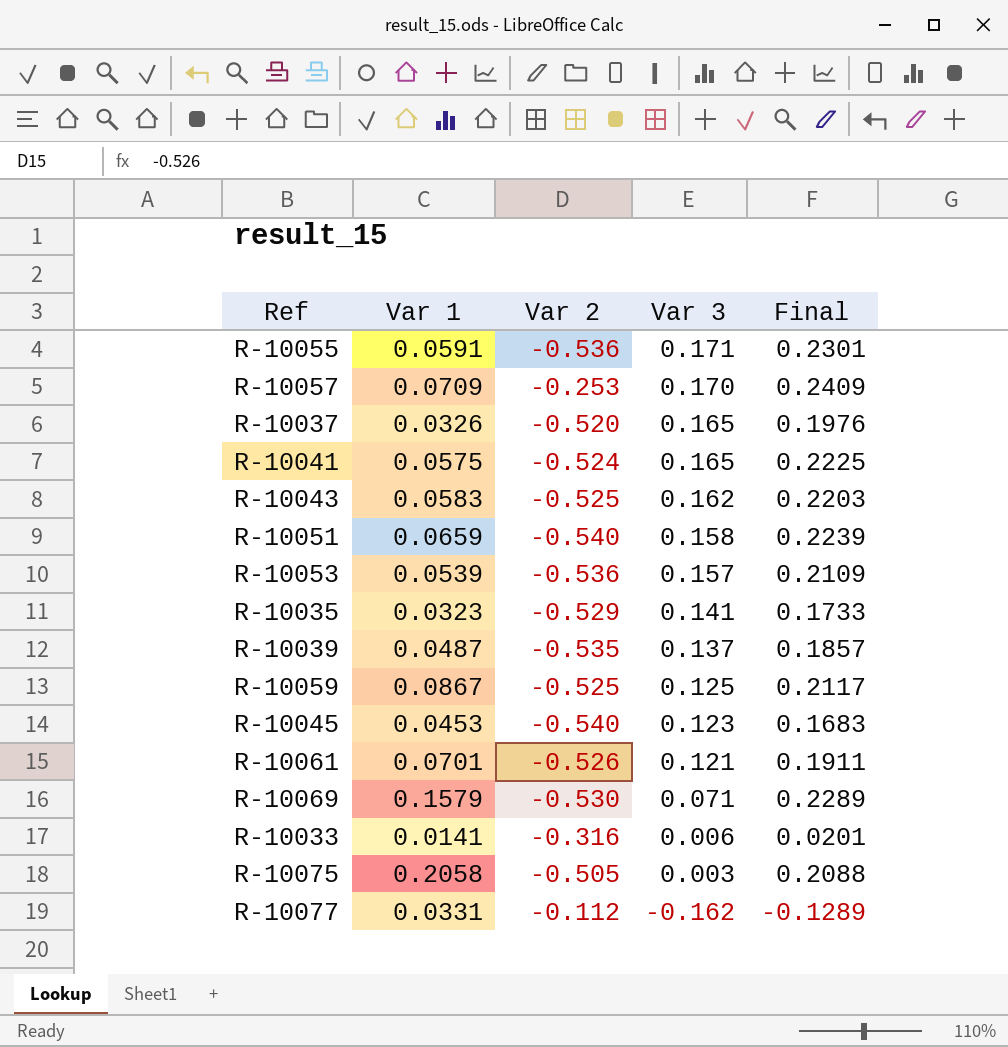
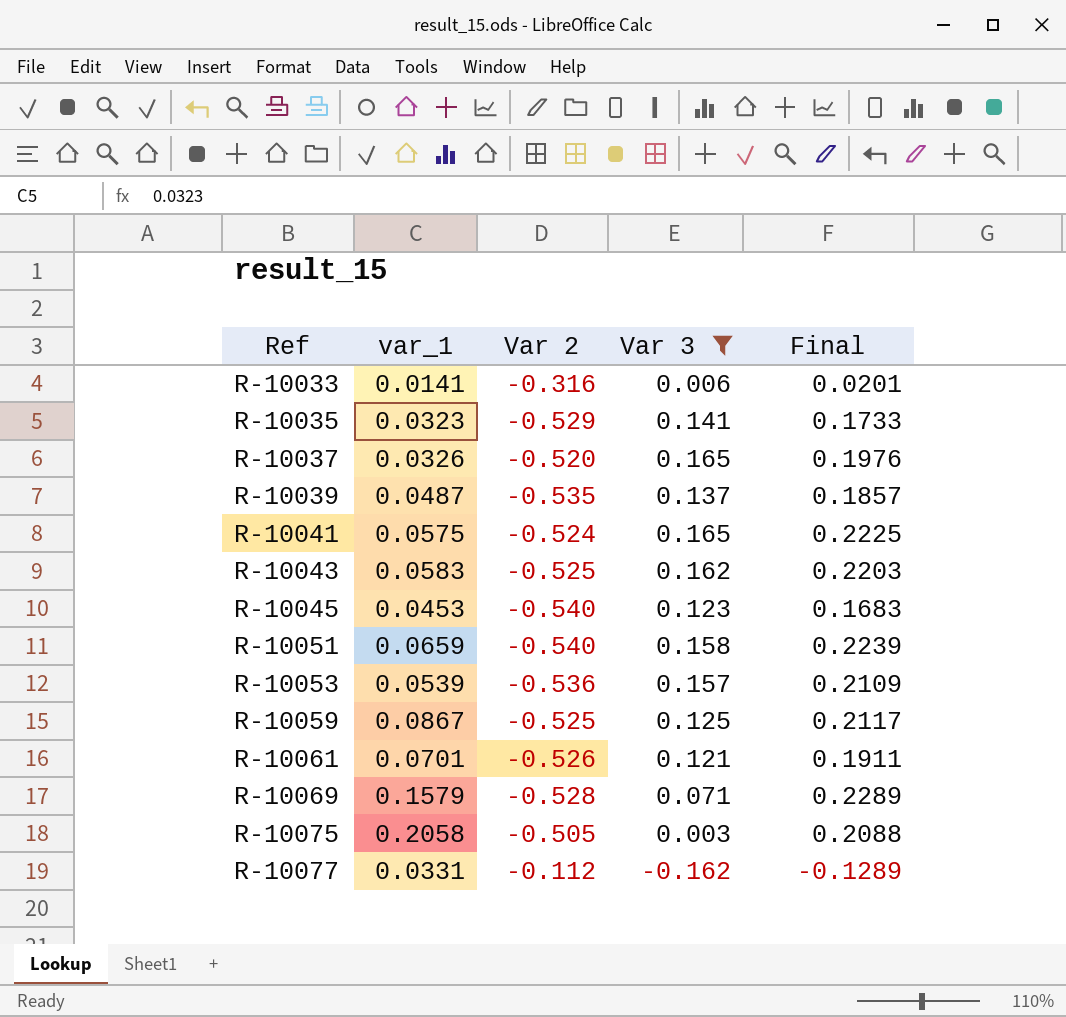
filter: none -> Var 3 <= 0.165
row order: Var 3 descending -> Ref ascending
column name: Var 1 -> var_1
R-10069 | Var 2: -0.530 -> -0.528

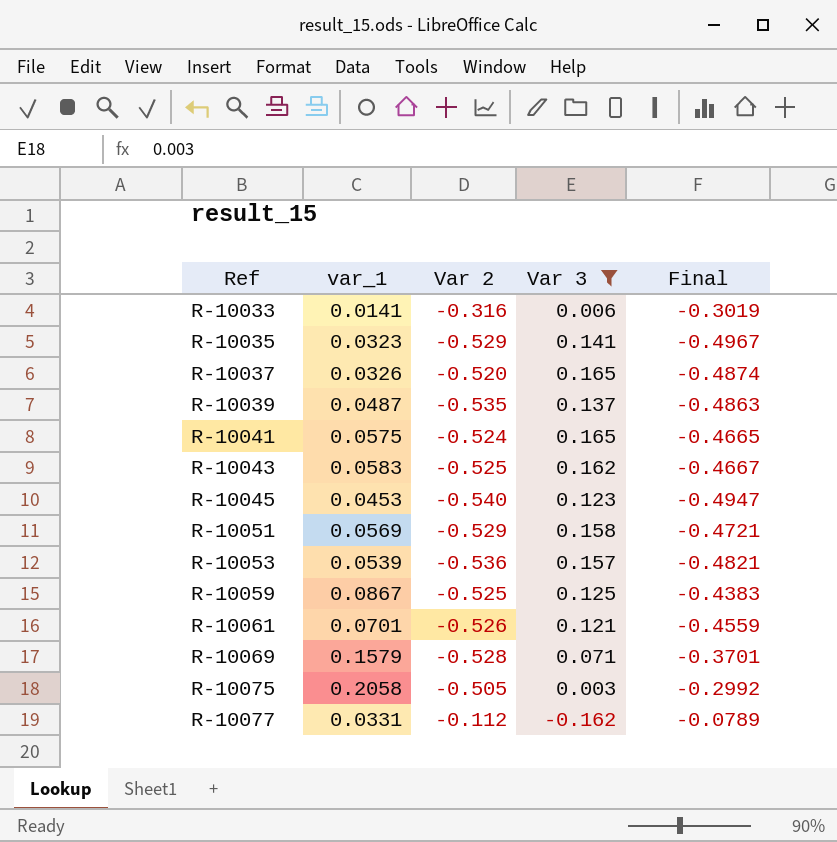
column Final | formula: [var_1] + [Var 3] -> [var_1] + [Var 2]
R-10051 | var_1: 0.0659 -> 0.0569
R-10051 | Var 2: -0.540 -> -0.529

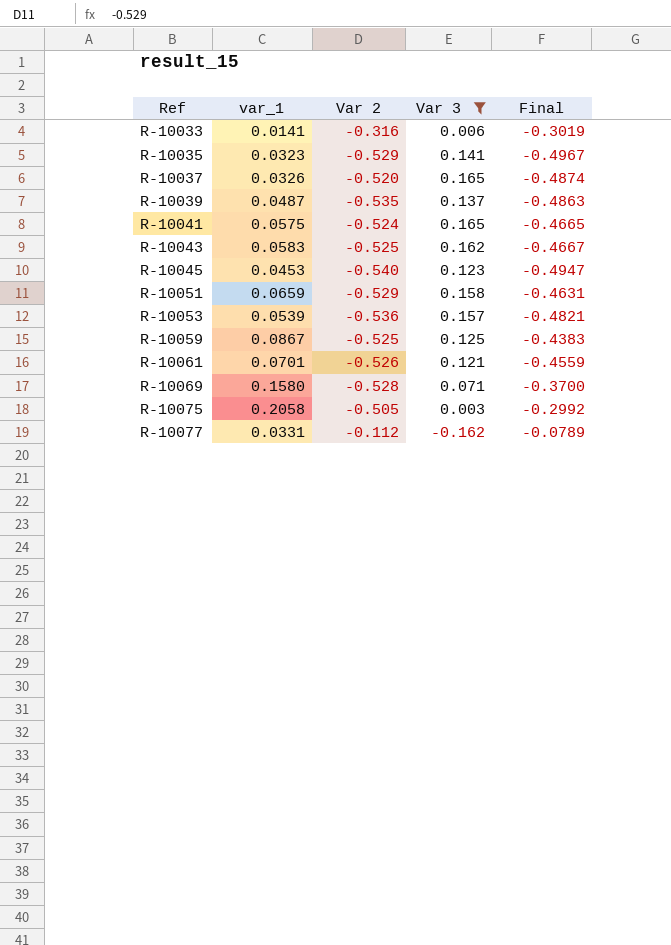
R-10051 | var_1: 0.0569 -> 0.0659
R-10051 | Final: -0.4721 -> -0.4631
R-10069 | var_1: 0.1579 -> 0.1580
R-10069 | Final: -0.3701 -> -0.3700

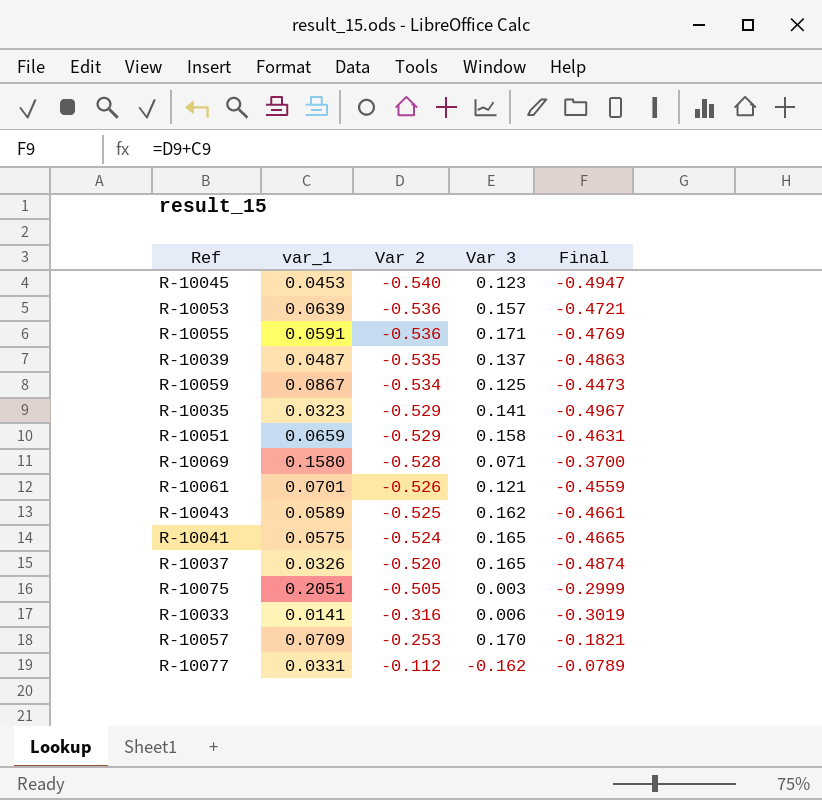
filter: Var 3 <= 0.165 -> none
row order: Ref ascending -> Var 2 ascending
R-10053 | var_1: 0.0539 -> 0.0639
R-10053 | Final: -0.4821 -> -0.4721
R-10059 | Var 2: -0.525 -> -0.534
R-10059 | Final: -0.4383 -> -0.4473
R-10043 | var_1: 0.0583 -> 0.0589
R-10043 | Final: -0.4667 -> -0.4661
R-10075 | var_1: 0.2058 -> 0.2051
R-10075 | Final: -0.2992 -> -0.2999

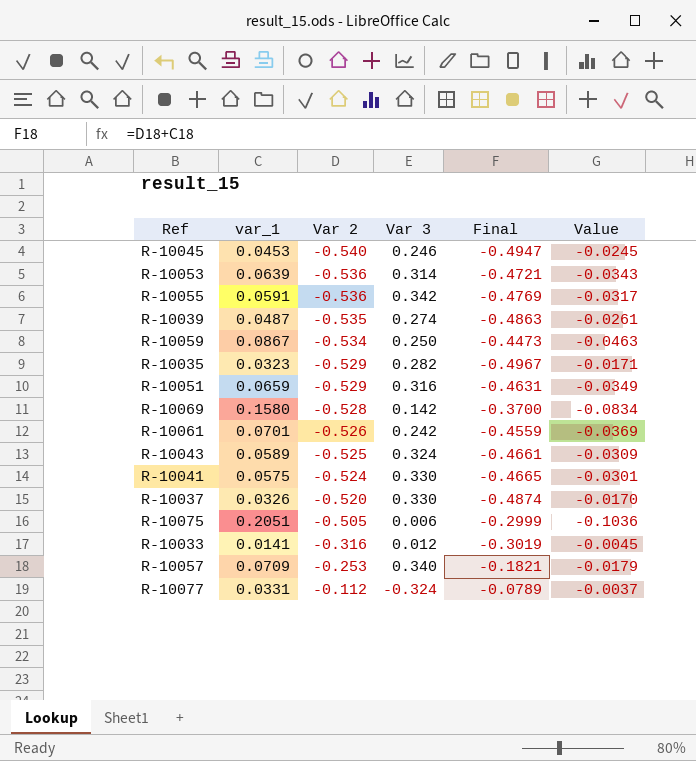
column Value | formula: none -> [var_1] * [Var 2]
R-10045 | Var 3: 0.123 -> 0.246
R-10053 | Var 3: 0.157 -> 0.314
R-10055 | Var 3: 0.171 -> 0.342
R-10039 | Var 3: 0.137 -> 0.274
R-10059 | Var 3: 0.125 -> 0.250
R-10035 | Var 3: 0.141 -> 0.282
R-10051 | Var 3: 0.158 -> 0.316
R-10069 | Var 3: 0.071 -> 0.142
R-10061 | Var 3: 0.121 -> 0.242
R-10043 | Var 3: 0.162 -> 0.324
R-10041 | Var 3: 0.165 -> 0.330
R-10037 | Var 3: 0.165 -> 0.330
R-10075 | Var 3: 0.003 -> 0.006
R-10033 | Var 3: 0.006 -> 0.012
R-10057 | Var 3: 0.170 -> 0.340
R-10077 | Var 3: -0.162 -> -0.324

